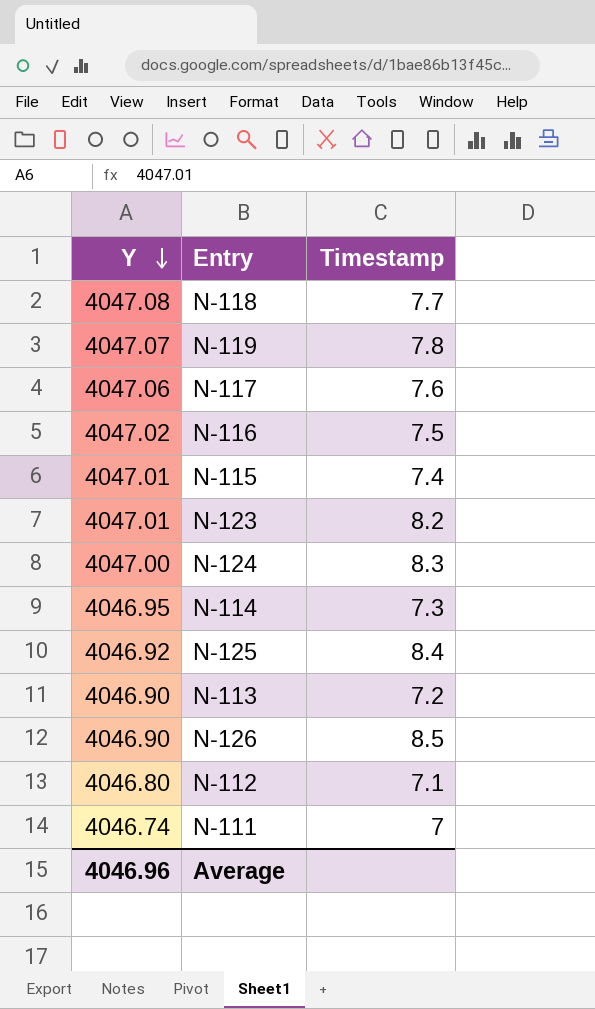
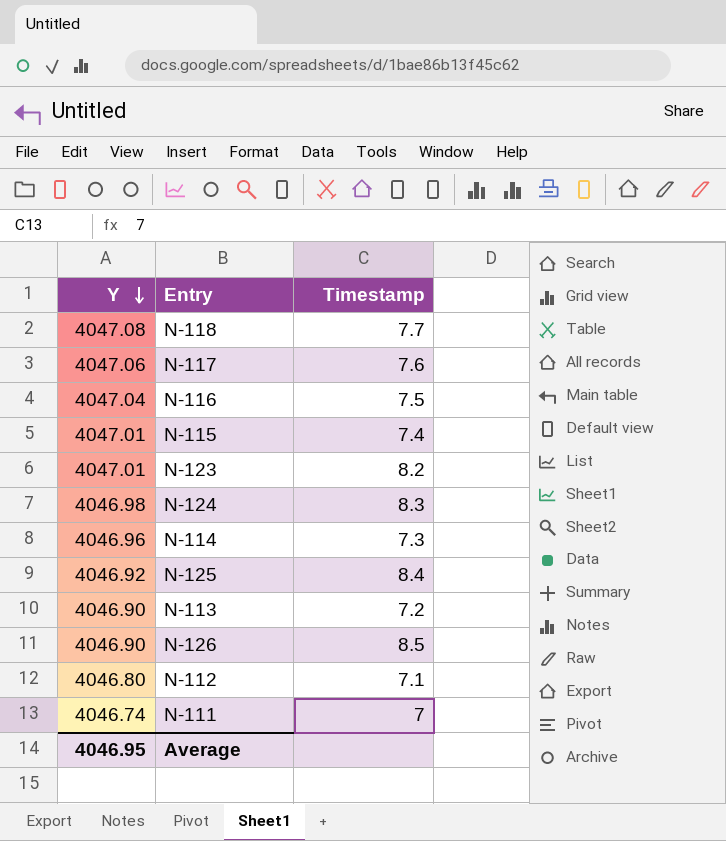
row N-119: 4047.07 | 7.8 -> none
N-116 | Y: 4047.02 -> 4047.04
N-124 | Y: 4047.00 -> 4046.98
N-114 | Y: 4046.95 -> 4046.96
Average | Y: 4046.96 -> 4046.95

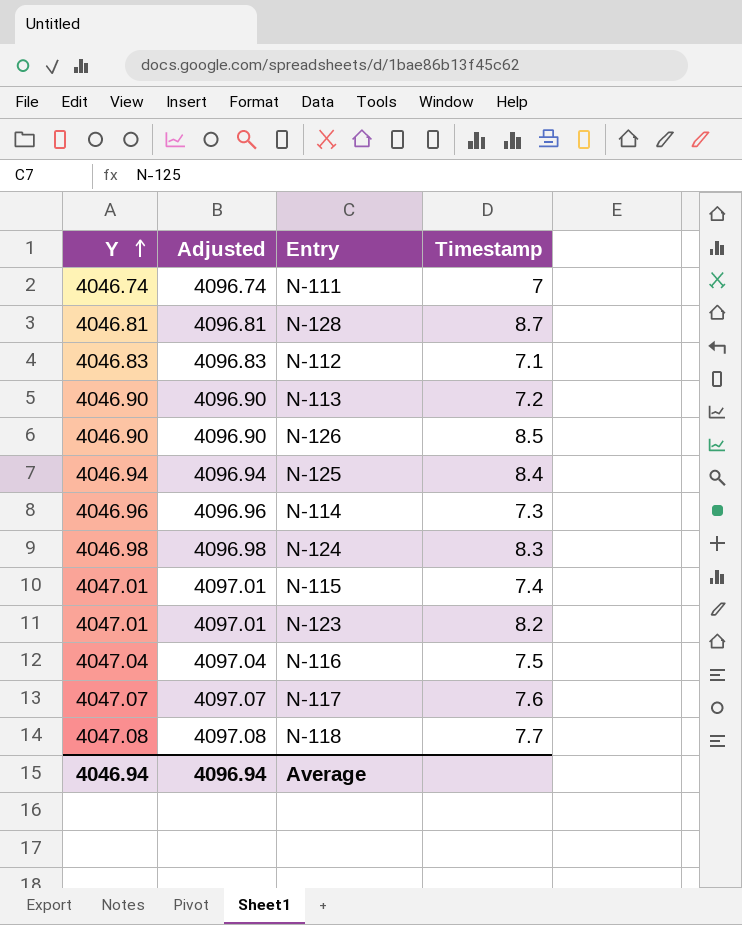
row order: Y descending -> Y ascending
column Adjusted | formula: none -> [Y] + 50
row N-128: none -> 4046.81 | 4096.81 | 8.7
N-112 | Y: 4046.80 -> 4046.83
N-125 | Y: 4046.92 -> 4046.94
N-117 | Y: 4047.06 -> 4047.07
Average | Y: 4046.95 -> 4046.94

